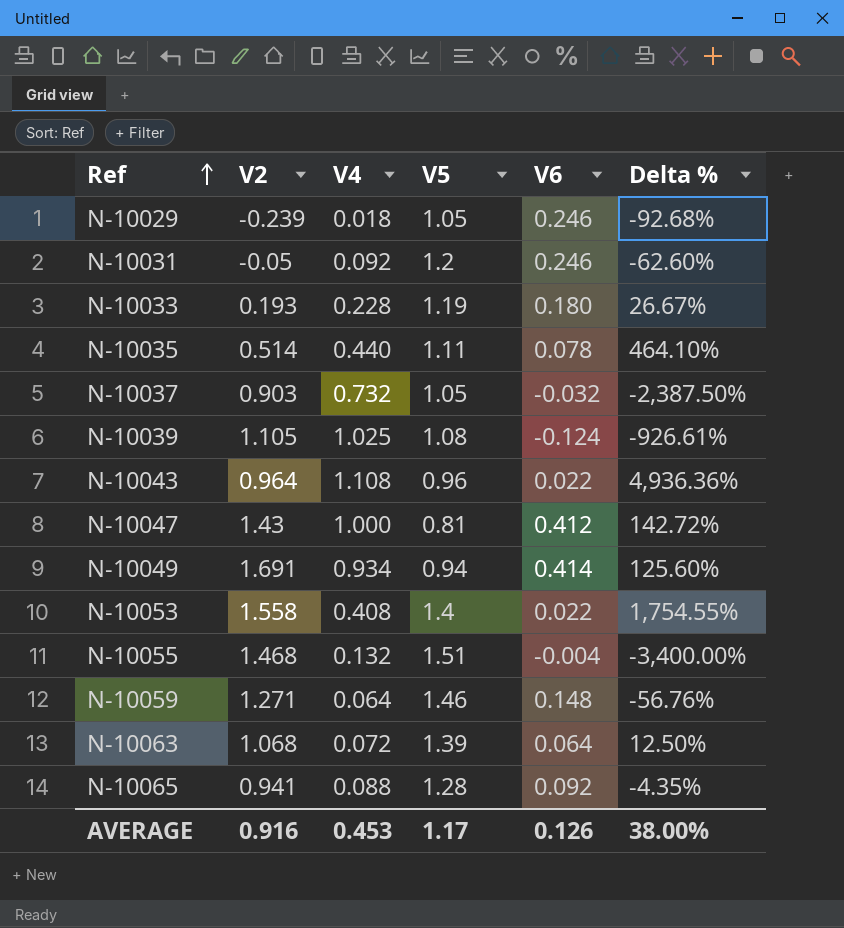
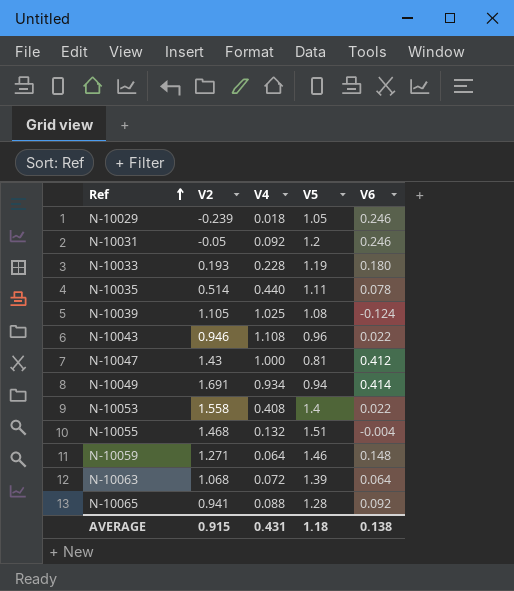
column Delta % | formula: ([V4] - [V6]) / [V6] -> none
row N-10037: 0.903 | 0.732 | 1.05 | -0.032 | -2,387.50% -> none
N-10043 | V2: 0.964 -> 0.946
AVERAGE | V2: 0.916 -> 0.915
AVERAGE | V4: 0.453 -> 0.431
AVERAGE | V5: 1.17 -> 1.18
AVERAGE | V6: 0.126 -> 0.138

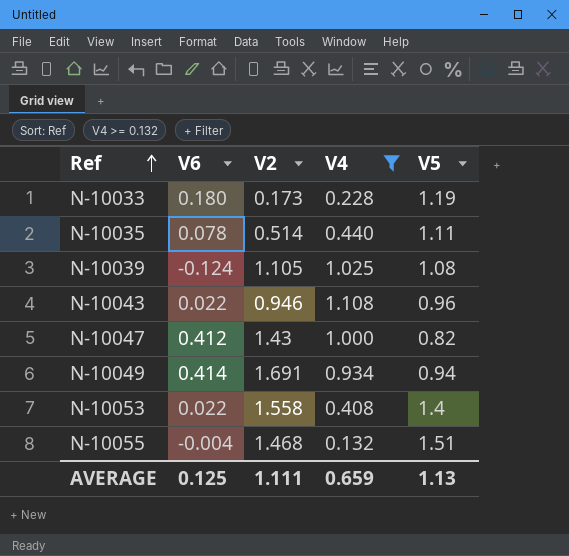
filter: none -> V4 >= 0.132
column V6 | position: 5 -> 2
N-10033 | V2: 0.193 -> 0.173
N-10047 | V5: 0.81 -> 0.82
AVERAGE | V6: 0.138 -> 0.125
AVERAGE | V2: 0.915 -> 1.111
AVERAGE | V4: 0.431 -> 0.659
AVERAGE | V5: 1.18 -> 1.13

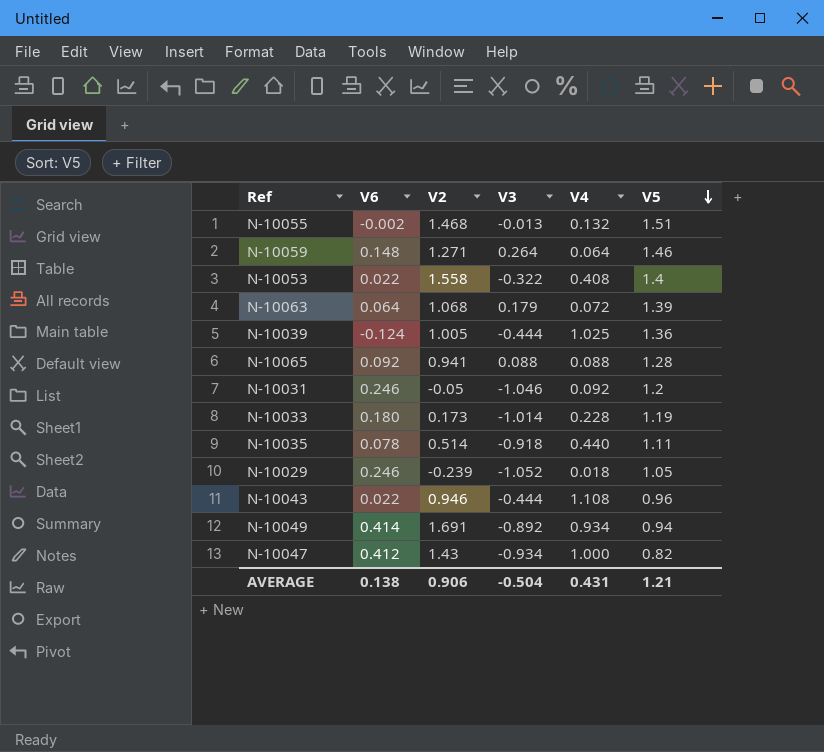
filter: V4 >= 0.132 -> none
row order: Ref ascending -> V5 descending
column V3 | position: none -> 4
N-10055 | V6: -0.004 -> -0.002
N-10039 | V2: 1.105 -> 1.005
N-10039 | V5: 1.08 -> 1.36
AVERAGE | V6: 0.125 -> 0.138
AVERAGE | V2: 1.111 -> 0.906
AVERAGE | V4: 0.659 -> 0.431
AVERAGE | V5: 1.13 -> 1.21

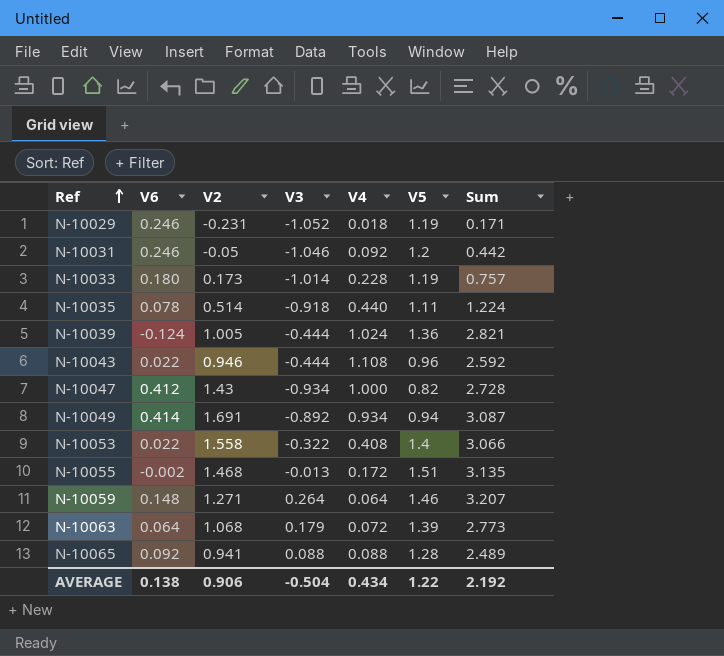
row order: V5 descending -> Ref ascending
column Sum | formula: none -> [V6] + [V2] + [V3] + [V4] + [V5]
N-10029 | V2: -0.239 -> -0.231
N-10029 | V5: 1.05 -> 1.19
N-10039 | V4: 1.025 -> 1.024
N-10055 | V4: 0.132 -> 0.172
AVERAGE | V4: 0.431 -> 0.434
AVERAGE | V5: 1.21 -> 1.22

